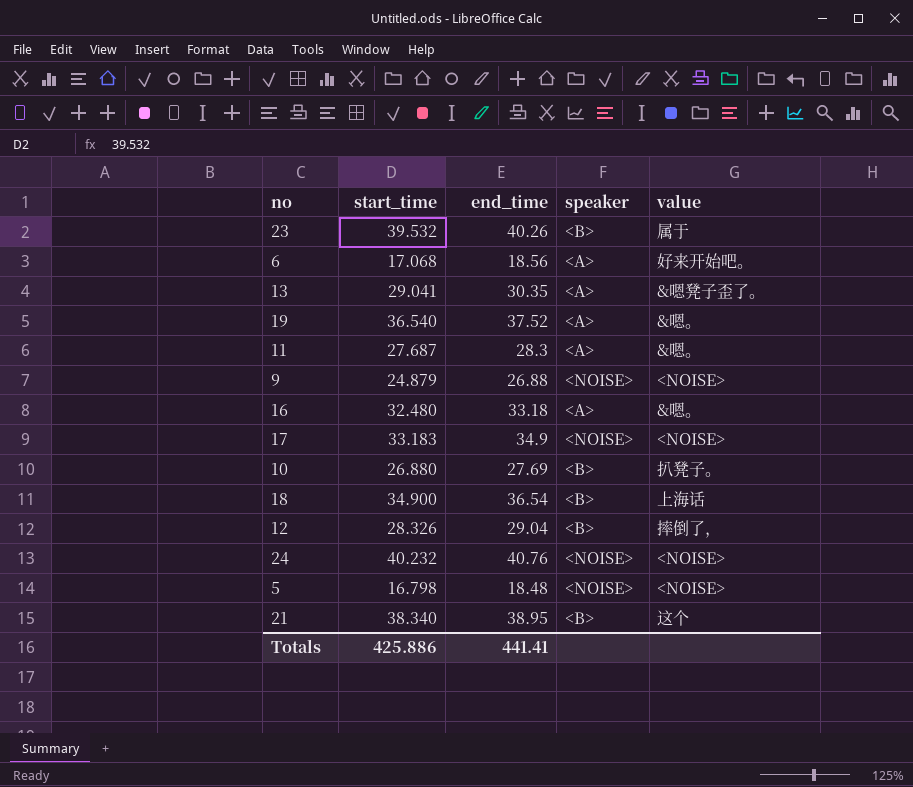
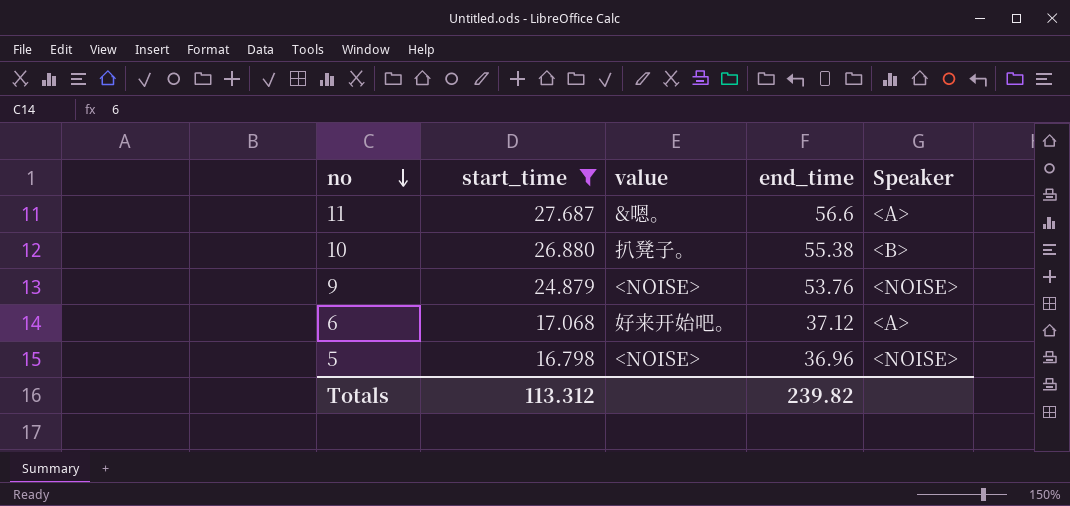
filter: none -> start_time <= 27.687
row order: none -> no descending
column value | position: 5 -> 3
column name: speaker -> Speaker
11 | end_time: 28.3 -> 56.6
10 | end_time: 27.69 -> 55.38
9 | end_time: 26.88 -> 53.76
6 | end_time: 18.56 -> 37.12
5 | end_time: 18.48 -> 36.96
Totals | start_time: 425.886 -> 113.312
Totals | end_time: 441.41 -> 239.82

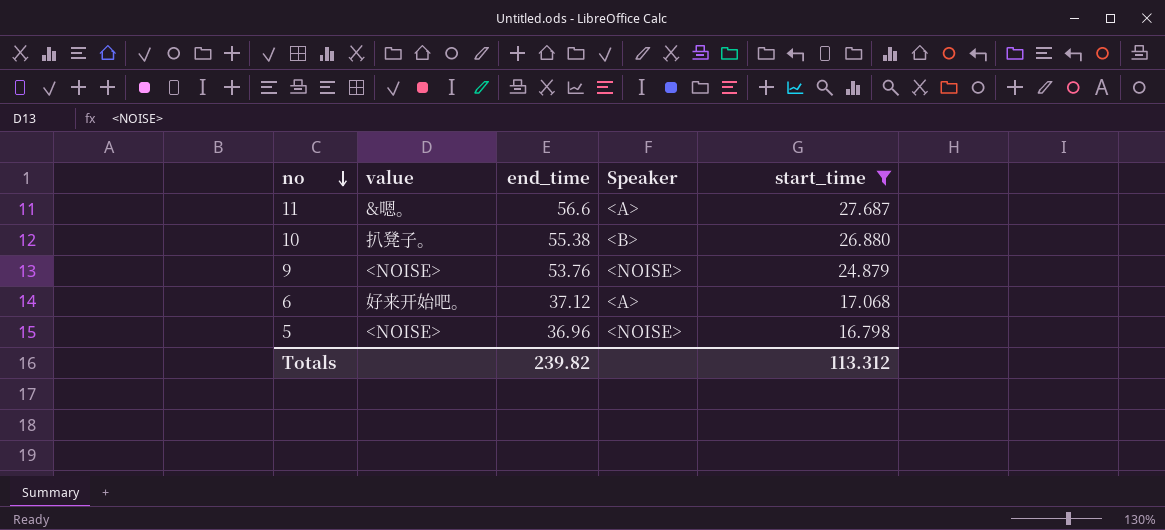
column start_time | position: 2 -> 5

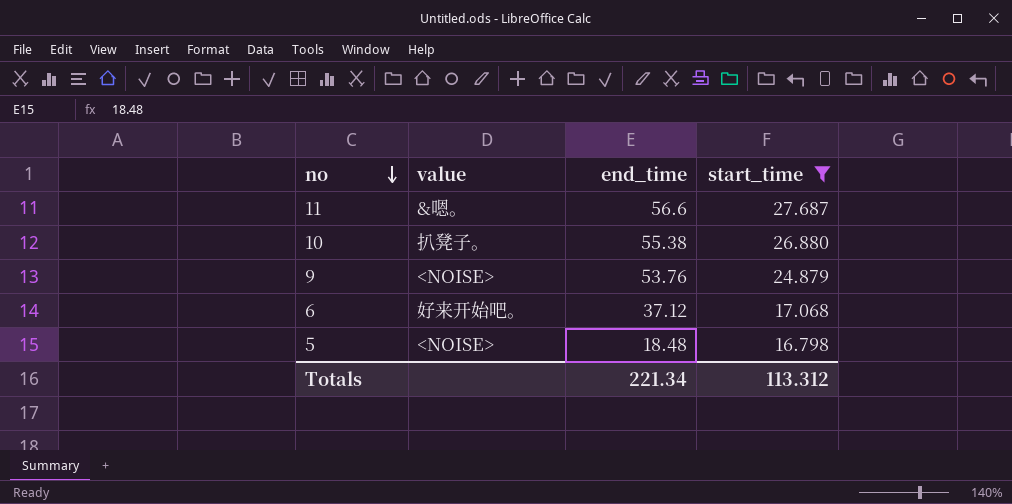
column Speaker | position: 4 -> none
5 | end_time: 36.96 -> 18.48
Totals | end_time: 239.82 -> 221.34

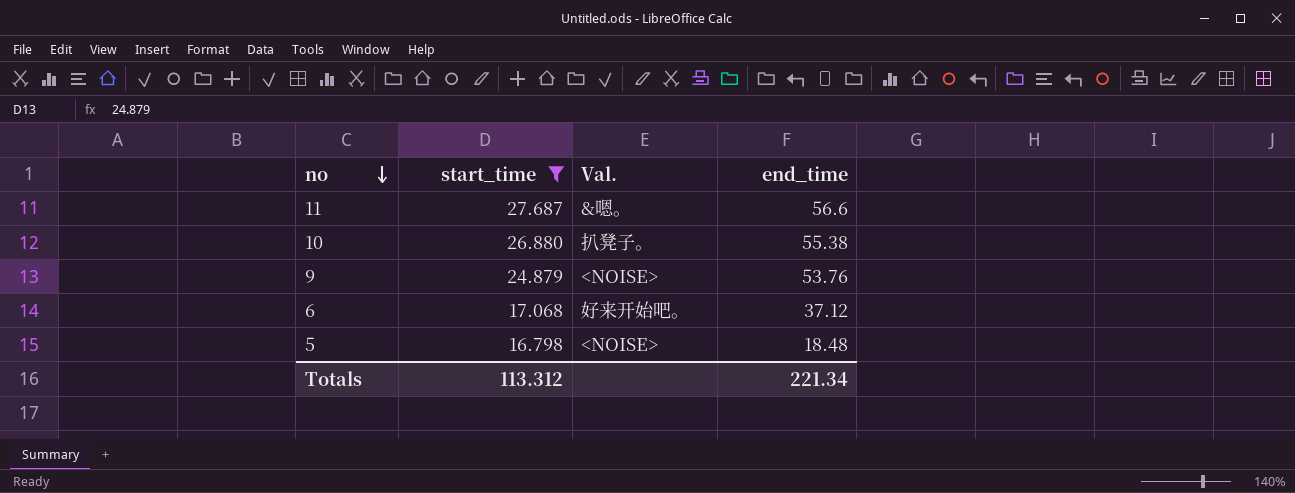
column start_time | position: 4 -> 2
column name: value -> Val.

